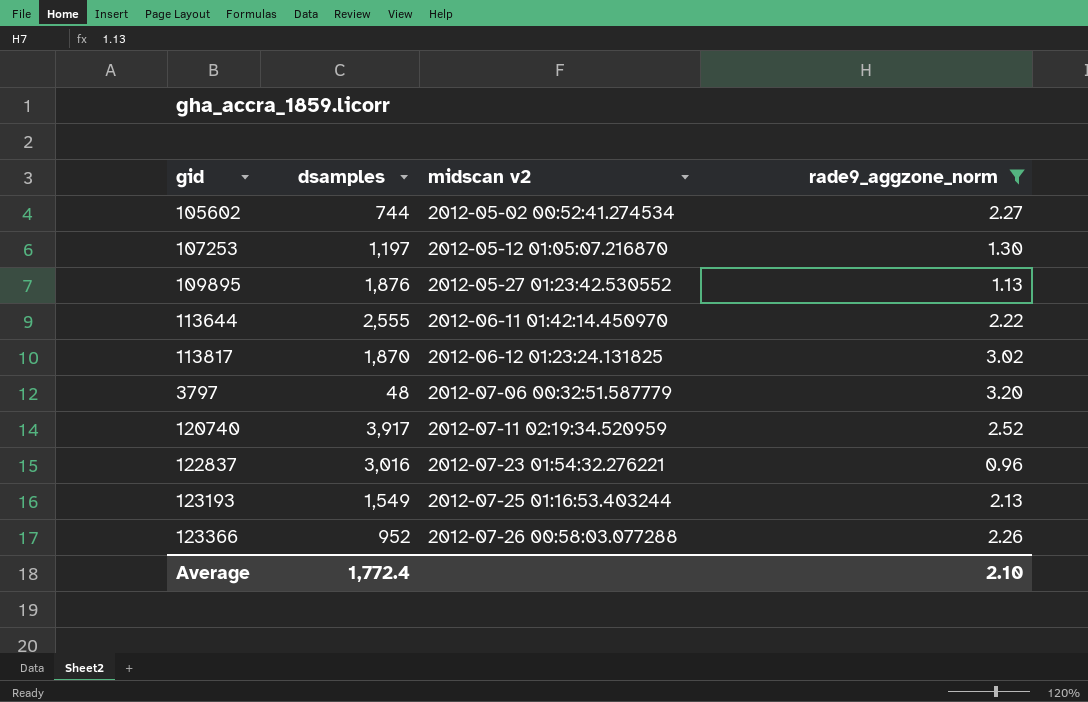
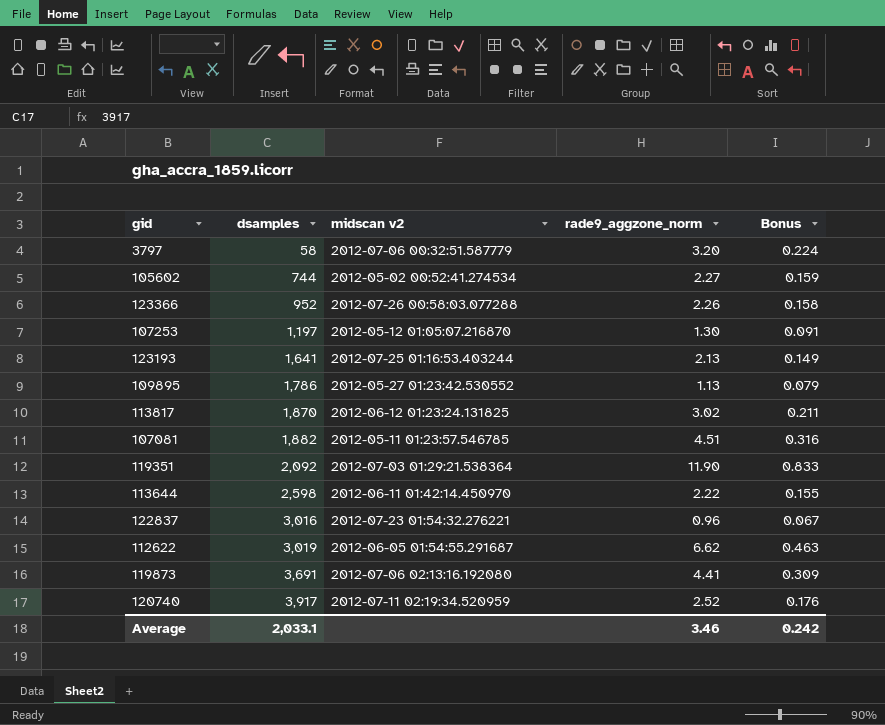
filter: rade9_aggzone_norm <= 3.20 -> none
row order: midscan v2 ascending -> dsamples ascending
column Bonus | formula: none -> [rade9_aggzone_norm] * 0.07
3797 | dsamples: 48 -> 58
123193 | dsamples: 1,549 -> 1,641
109895 | dsamples: 1,876 -> 1,786
113644 | dsamples: 2,555 -> 2,598
Average | dsamples: 1,772.4 -> 2,033.1
Average | rade9_aggzone_norm: 2.10 -> 3.46

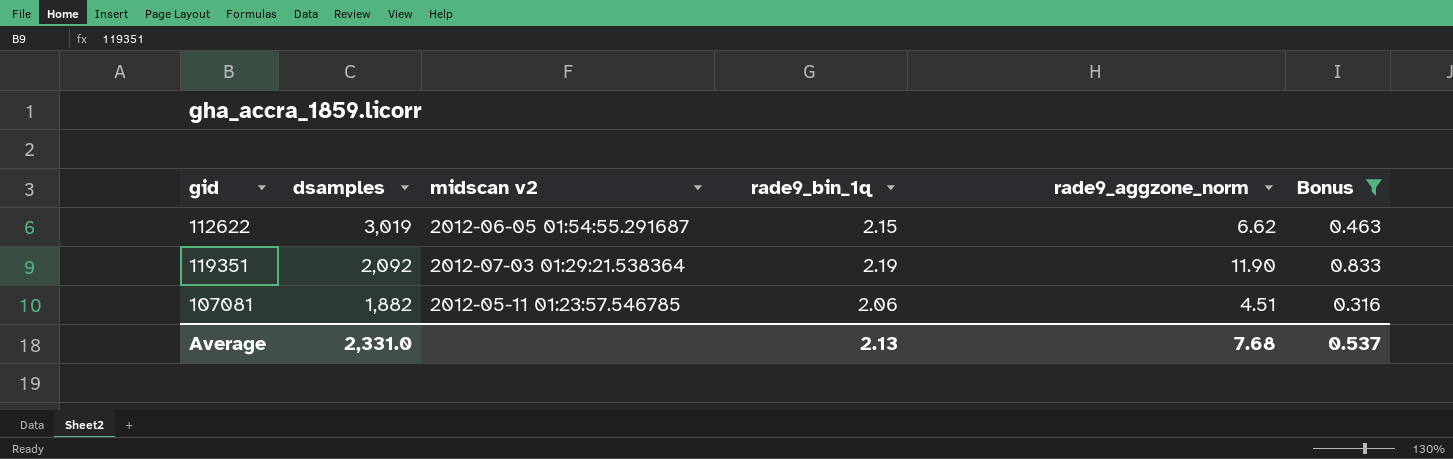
filter: none -> Bonus >= 0.316
row order: dsamples ascending -> dsamples descending
column rade9_bin_1q | position: none -> 4
Average | dsamples: 2,033.1 -> 2,331.0
Average | rade9_aggzone_norm: 3.46 -> 7.68
Average | Bonus: 0.242 -> 0.537

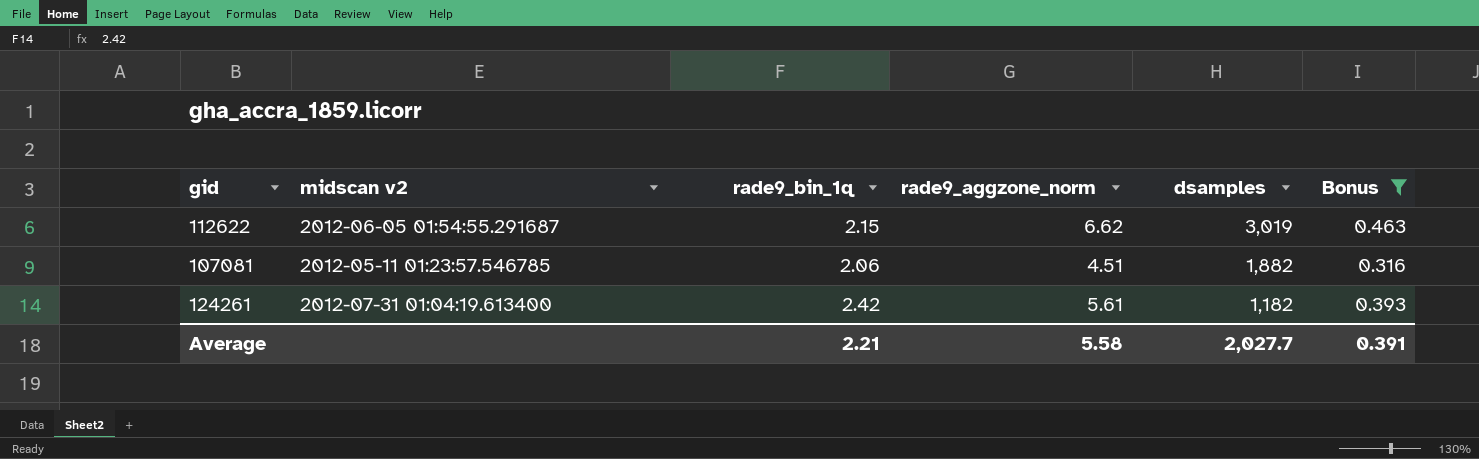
column dsamples | position: 2 -> 5
row 119351: 2,092 | 2012-07-03 01:29:21.538364 | 2.19 | 11.90 | 0.833 -> none
row 124261: none -> 2012-07-31 01:04:19.613400 | 2.42 | 5.61 | 1,182 | 0.393
Average | rade9_bin_1q: 2.13 -> 2.21
Average | rade9_aggzone_norm: 7.68 -> 5.58
Average | dsamples: 2,331.0 -> 2,027.7
Average | Bonus: 0.537 -> 0.391

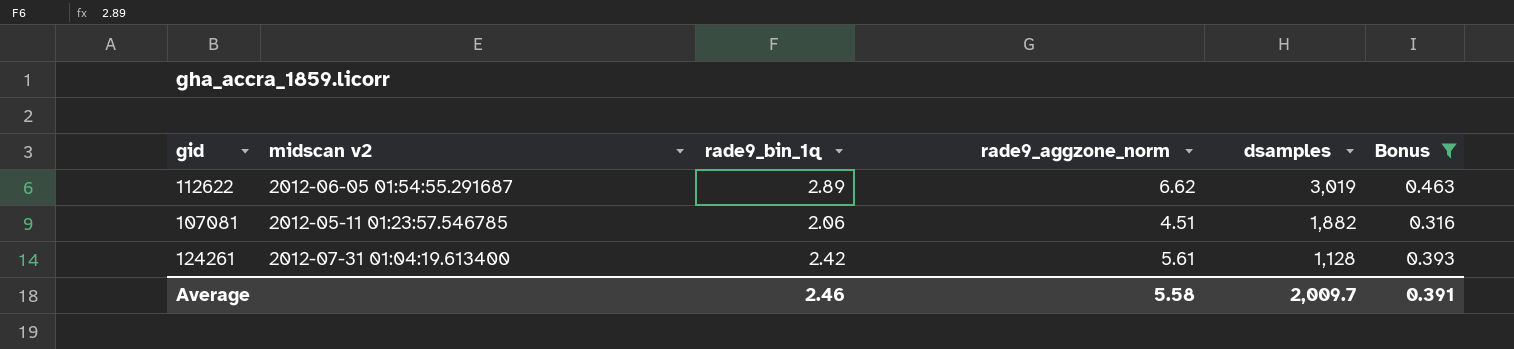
112622 | rade9_bin_1q: 2.15 -> 2.89
124261 | dsamples: 1,182 -> 1,128
Average | rade9_bin_1q: 2.21 -> 2.46
Average | dsamples: 2,027.7 -> 2,009.7

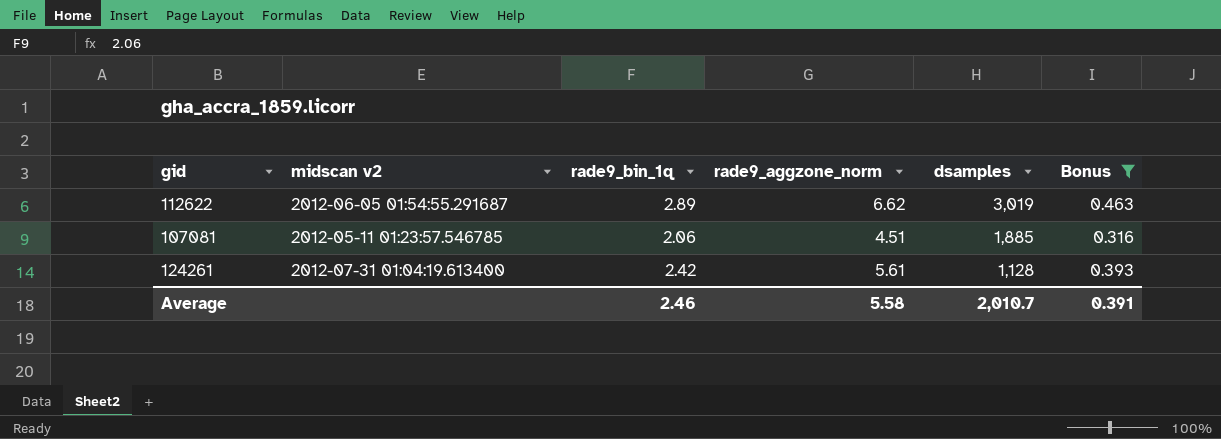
107081 | dsamples: 1,882 -> 1,885
Average | dsamples: 2,009.7 -> 2,010.7

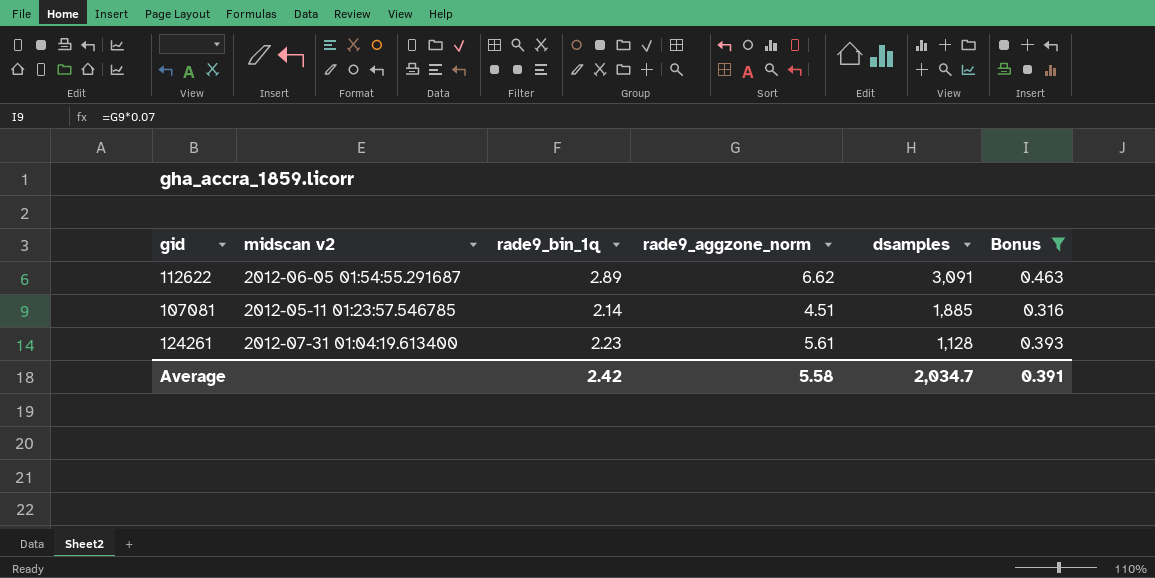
112622 | dsamples: 3,019 -> 3,091
107081 | rade9_bin_1q: 2.06 -> 2.14
124261 | rade9_bin_1q: 2.42 -> 2.23
Average | rade9_bin_1q: 2.46 -> 2.42
Average | dsamples: 2,010.7 -> 2,034.7

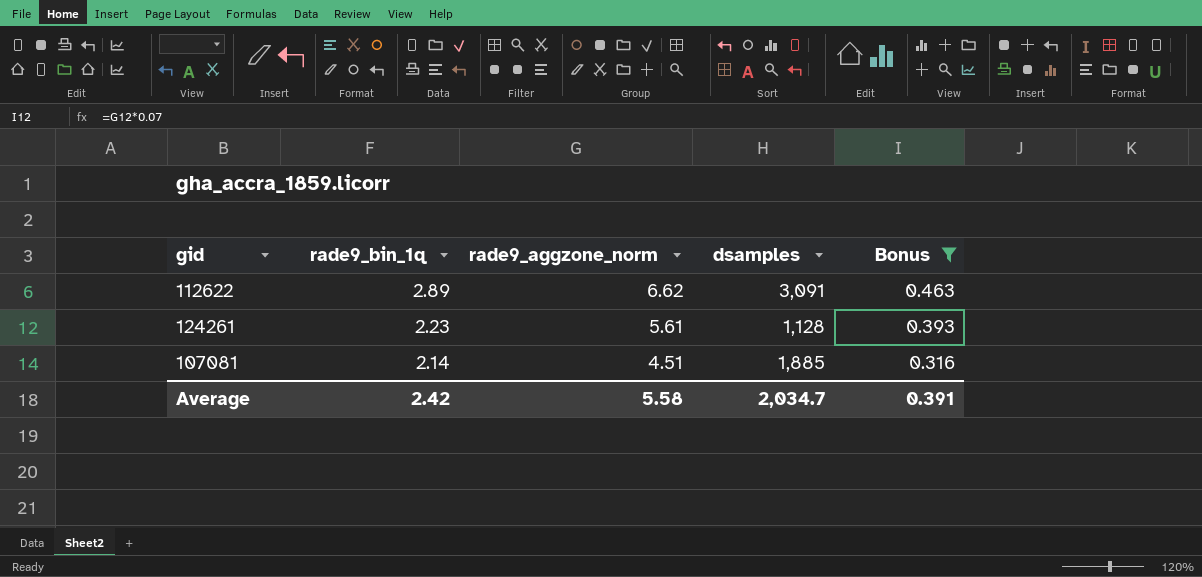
row order: dsamples descending -> rade9_bin_1q descending
column midscan v2 | position: 2 -> none

